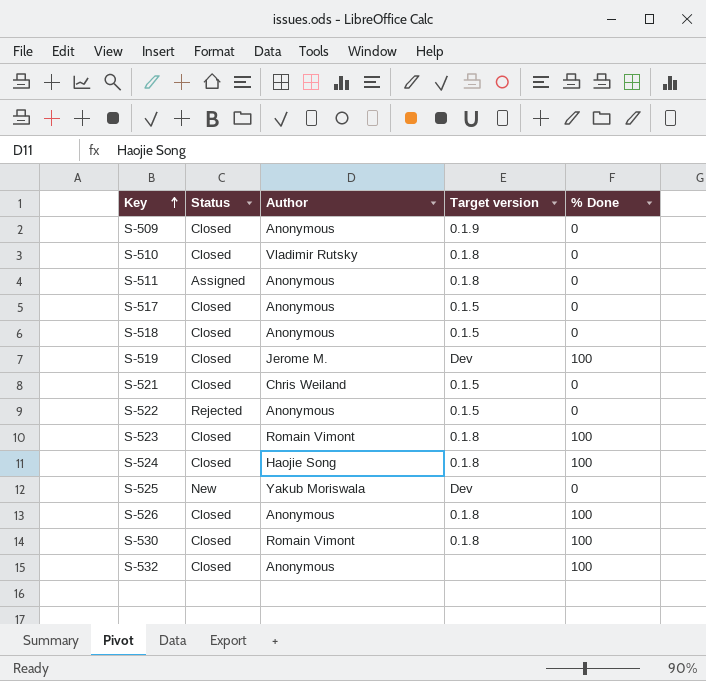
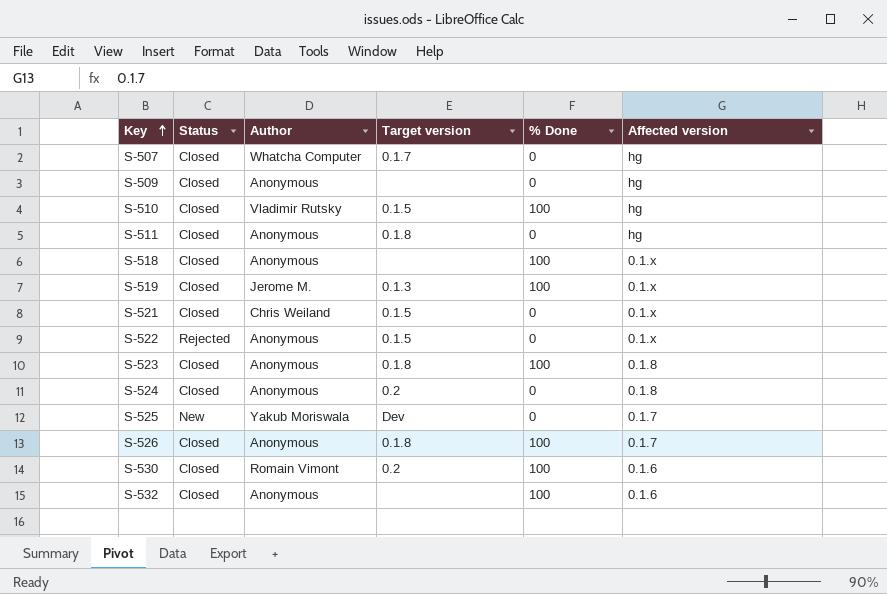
column Affected version | position: none -> 6
row S-517: Closed | Anonymous | 0.1.5 | 0 -> none
row S-507: none -> Closed | Whatcha Computer | 0.1.7 | 0 | hg
S-509 | Target version: 0.1.9 -> none
S-510 | Target version: 0.1.8 -> 0.1.5
S-510 | % Done: 0 -> 100
S-511 | Status: Assigned -> Closed
S-518 | Target version: 0.1.5 -> none
S-518 | % Done: 0 -> 100
S-519 | Target version: Dev -> 0.1.3
S-523 | Author: Romain Vimont -> Anonymous
S-524 | Author: Haojie Song -> Anonymous
S-524 | Target version: 0.1.8 -> 0.2
S-524 | % Done: 100 -> 0
S-530 | Target version: 0.1.8 -> 0.2

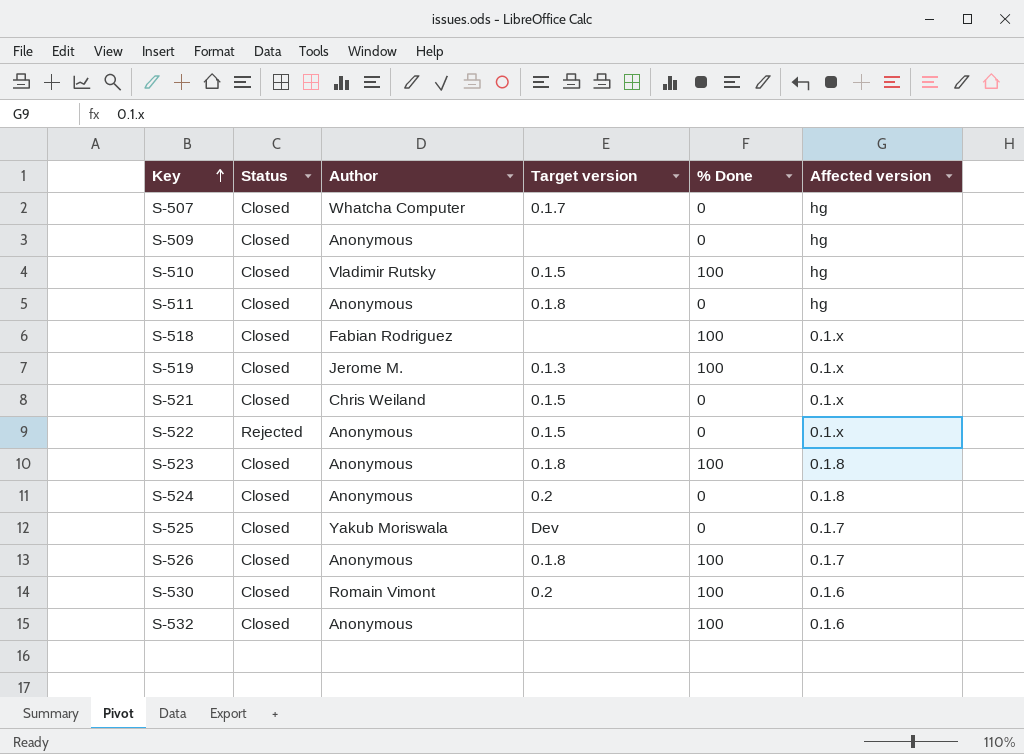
S-518 | Author: Anonymous -> Fabian Rodriguez
S-525 | Status: New -> Closed

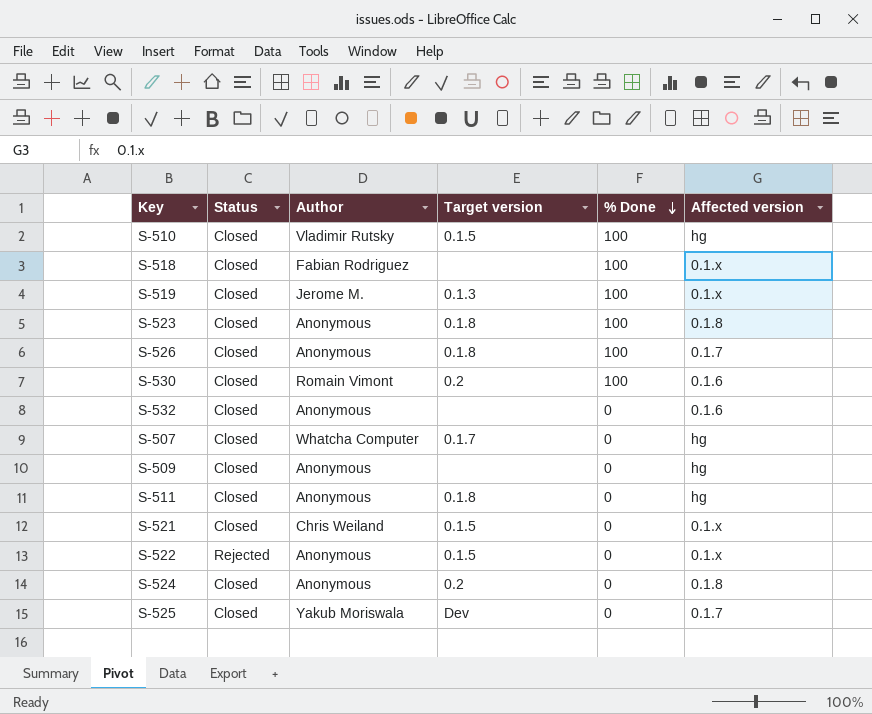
row order: Key ascending -> % Done descending
S-532 | % Done: 100 -> 0

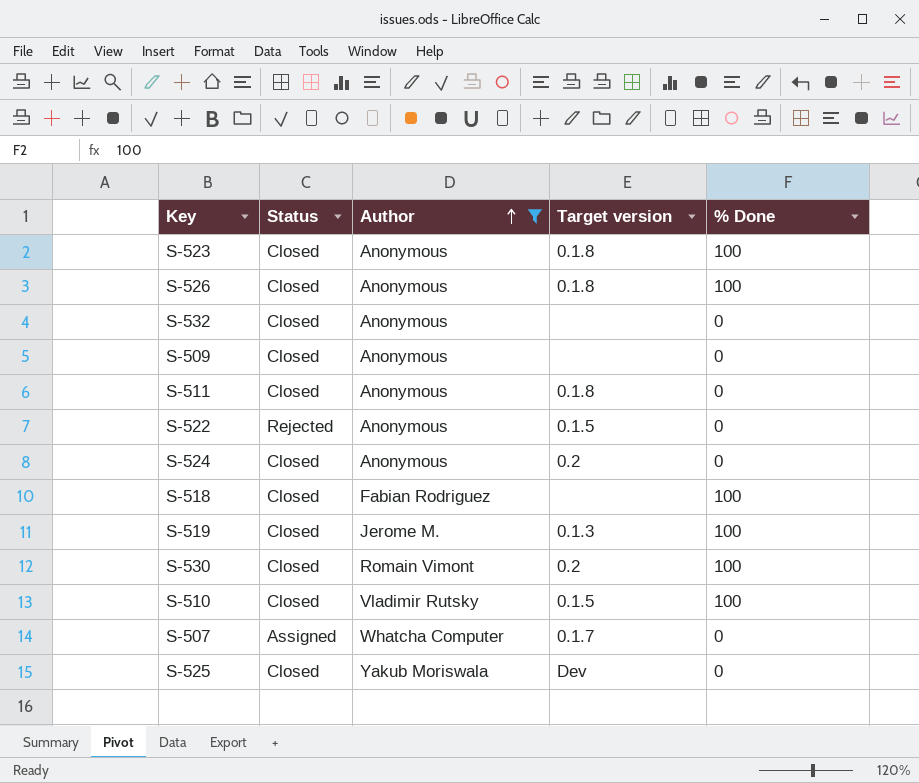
filter: none -> Author != Chris Weiland
row order: % Done descending -> Author ascending
column Affected version | position: 6 -> none
S-507 | Status: Closed -> Assigned

